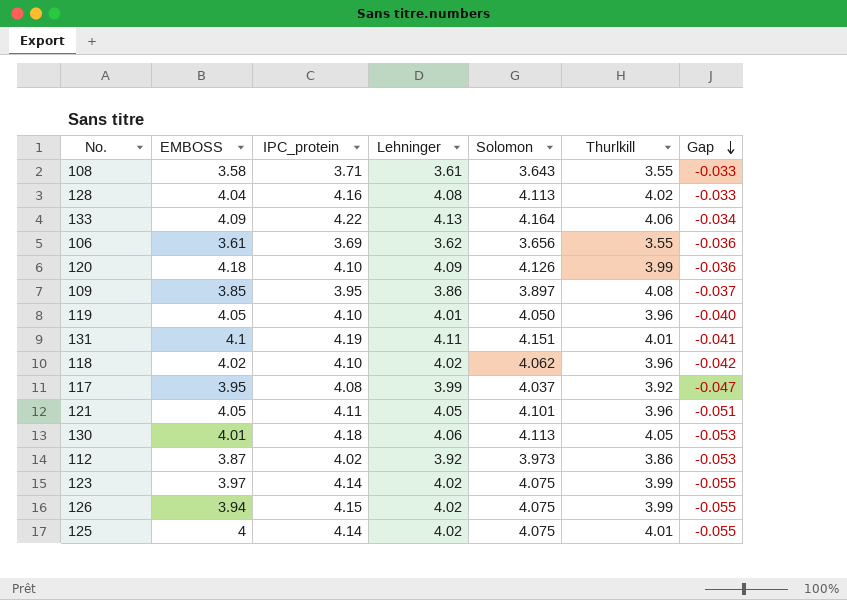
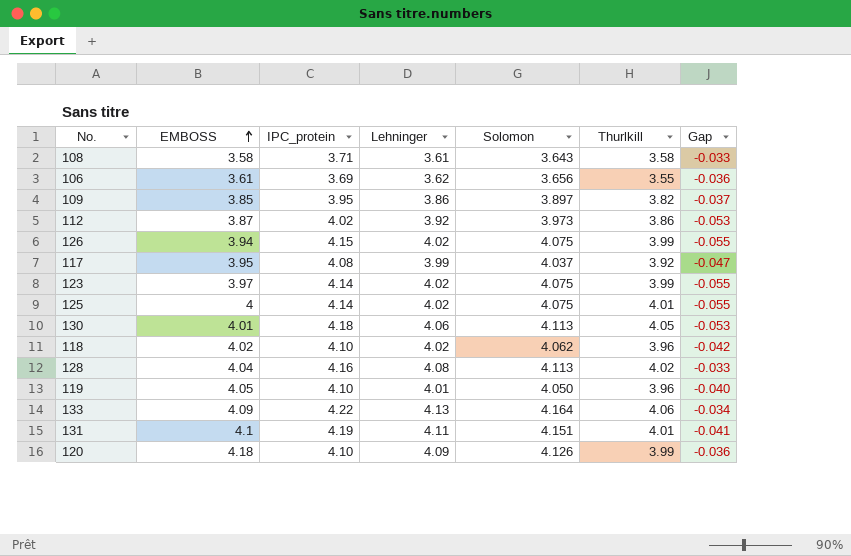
row order: Gap descending -> EMBOSS ascending
row 121: 4.05 | 4.11 | 4.05 | 4.101 | 3.96 | -0.051 -> none
108 | Thurlkill: 3.55 -> 3.58
109 | Thurlkill: 4.08 -> 3.82

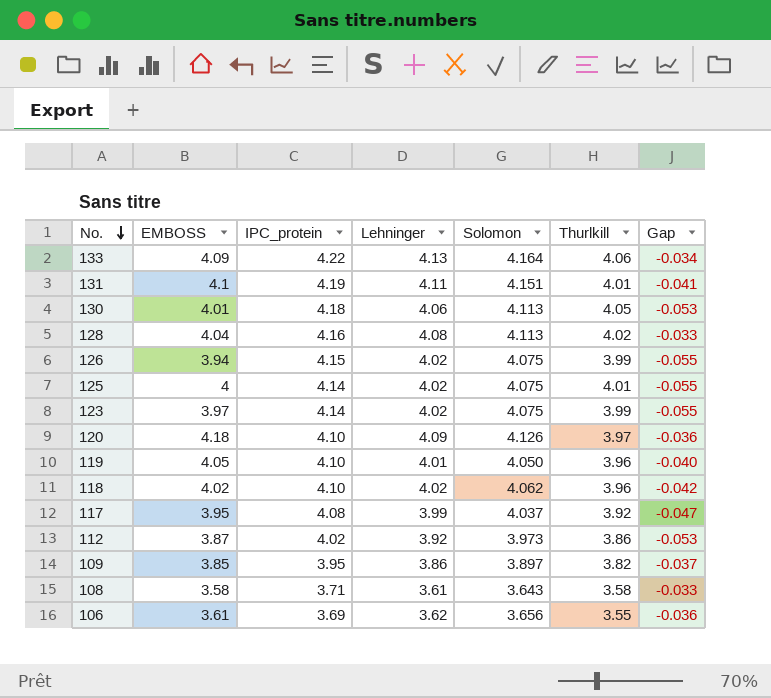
row order: EMBOSS ascending -> No. descending
120 | Thurlkill: 3.99 -> 3.97

